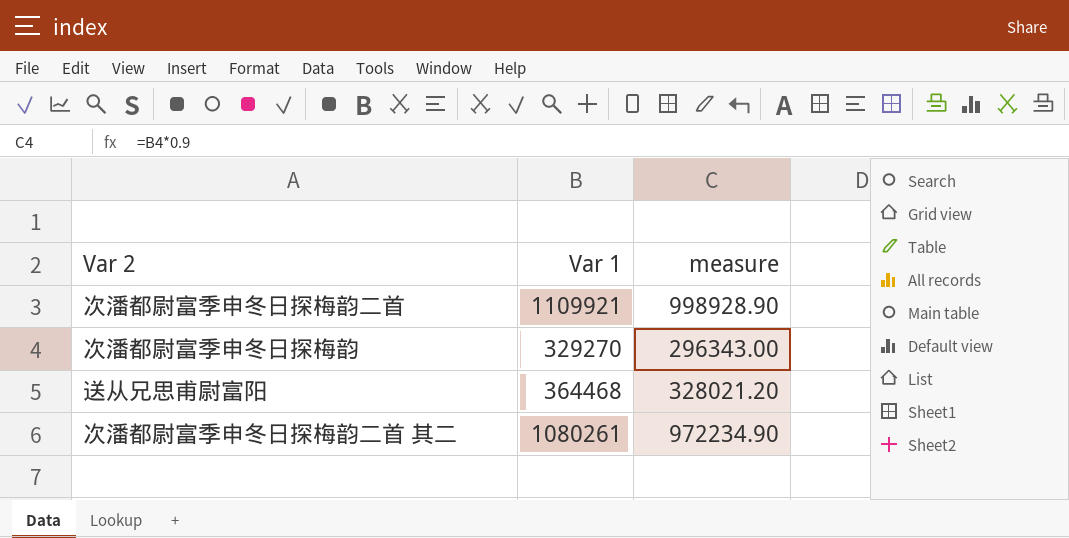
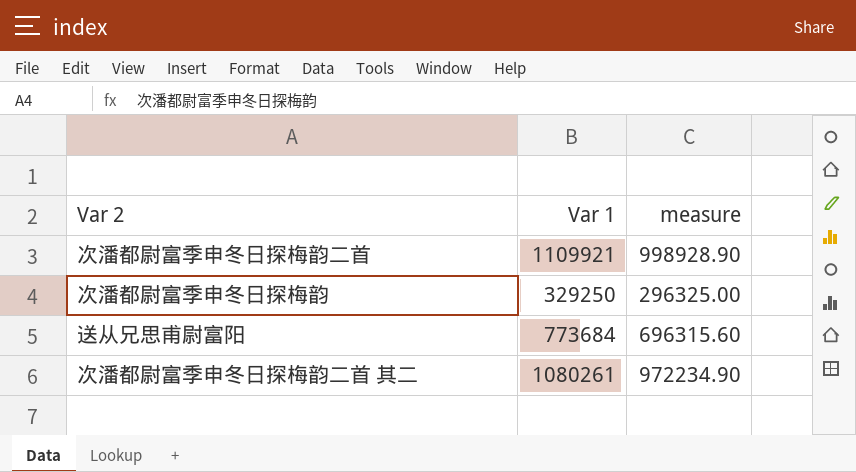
次潘都尉富季申冬日探梅韵 | Var 1: 329270 -> 329250
次潘都尉富季申冬日探梅韵 | measure: 296343.00 -> 296325.00
送从兄思甫尉富阳 | Var 1: 364468 -> 773684
送从兄思甫尉富阳 | measure: 328021.20 -> 696315.60

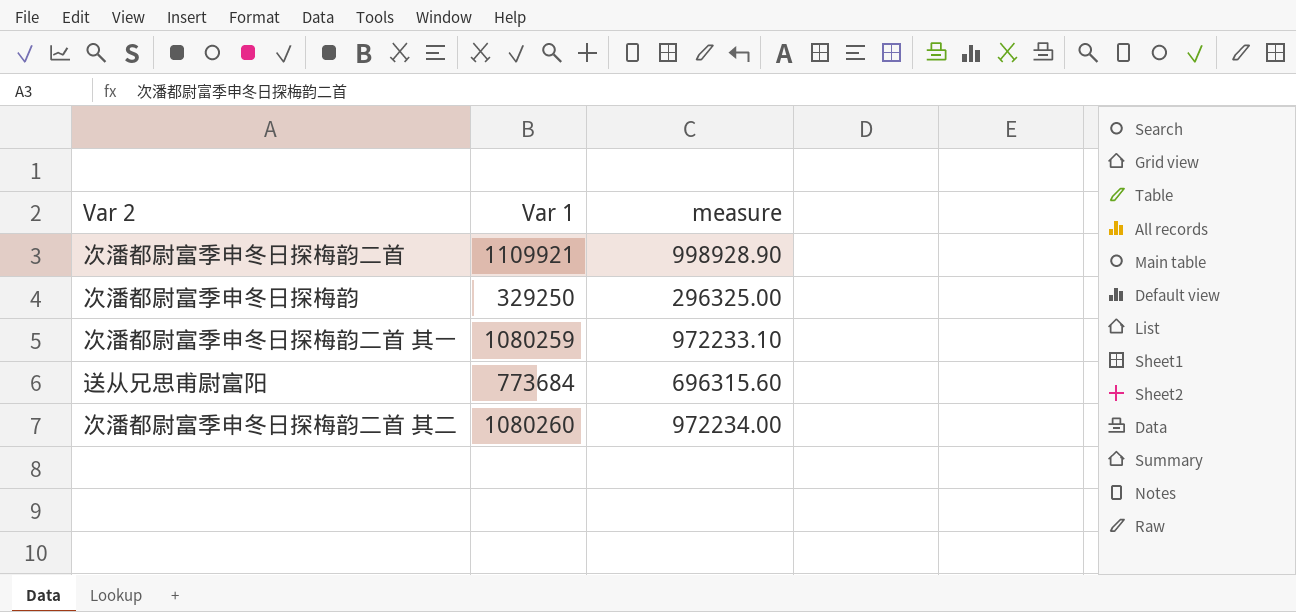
row 次潘都尉富季申冬日探梅韵二首 其一: none -> 1080259 | 972233.10
次潘都尉富季申冬日探梅韵二首 其二 | Var 1: 1080261 -> 1080260
次潘都尉富季申冬日探梅韵二首 其二 | measure: 972234.90 -> 972234.00

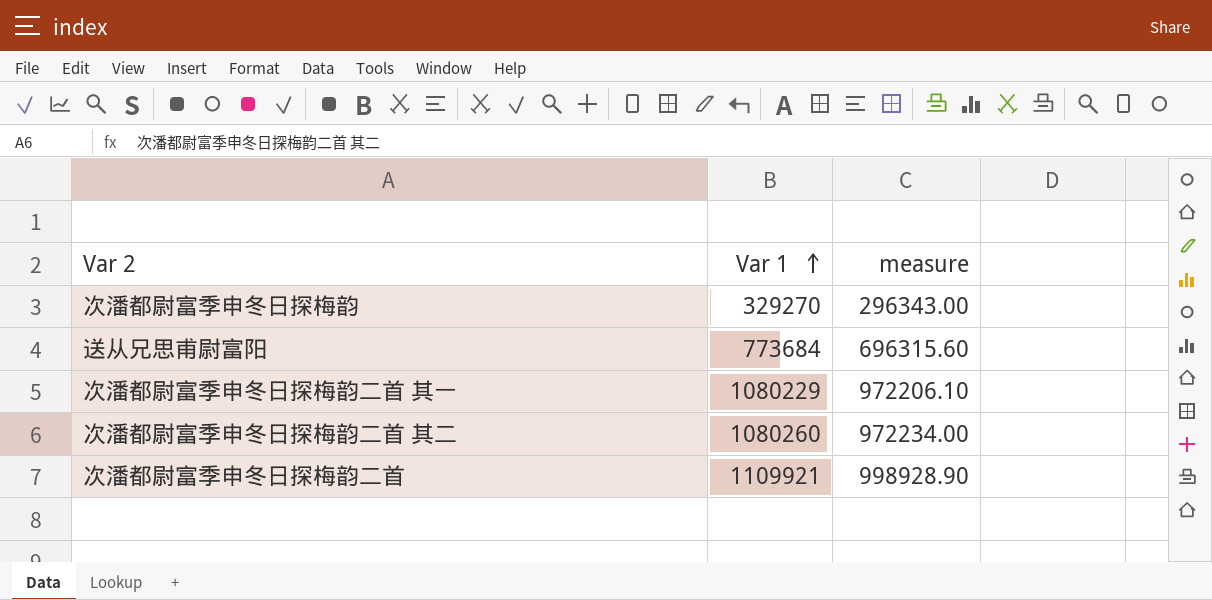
row order: none -> Var 1 ascending
次潘都尉富季申冬日探梅韵 | Var 1: 329250 -> 329270
次潘都尉富季申冬日探梅韵 | measure: 296325.00 -> 296343.00
次潘都尉富季申冬日探梅韵二首 其一 | Var 1: 1080259 -> 1080229
次潘都尉富季申冬日探梅韵二首 其一 | measure: 972233.10 -> 972206.10

